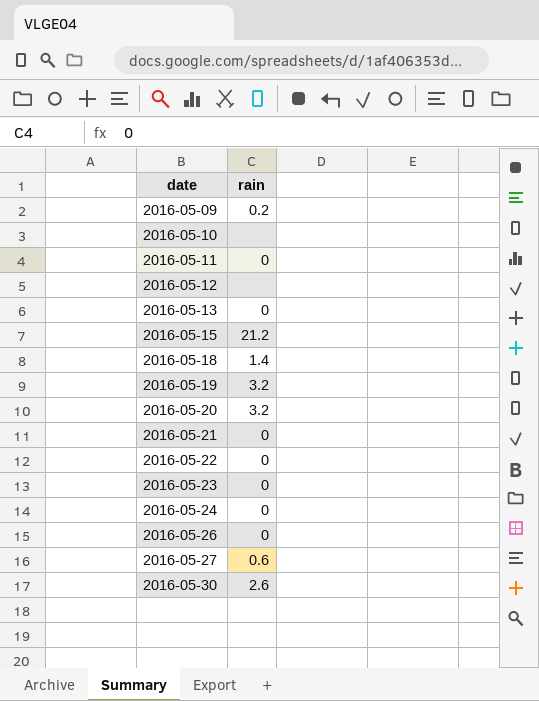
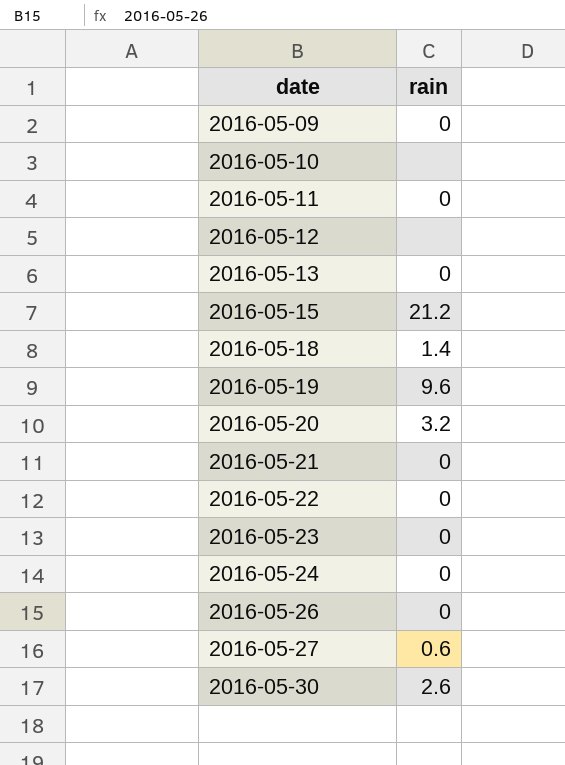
2016-05-09 | rain: 0.2 -> 0
2016-05-19 | rain: 3.2 -> 9.6

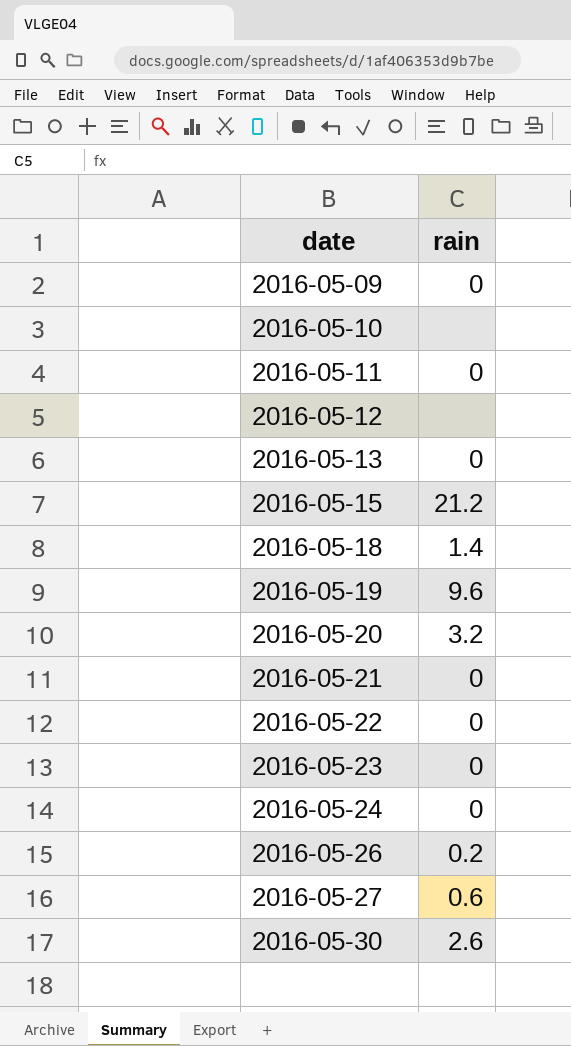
2016-05-26 | rain: 0 -> 0.2

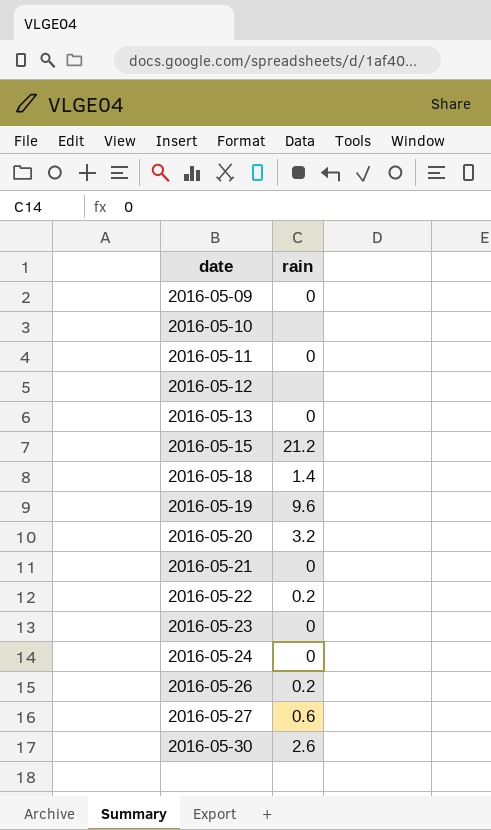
2016-05-22 | rain: 0 -> 0.2

